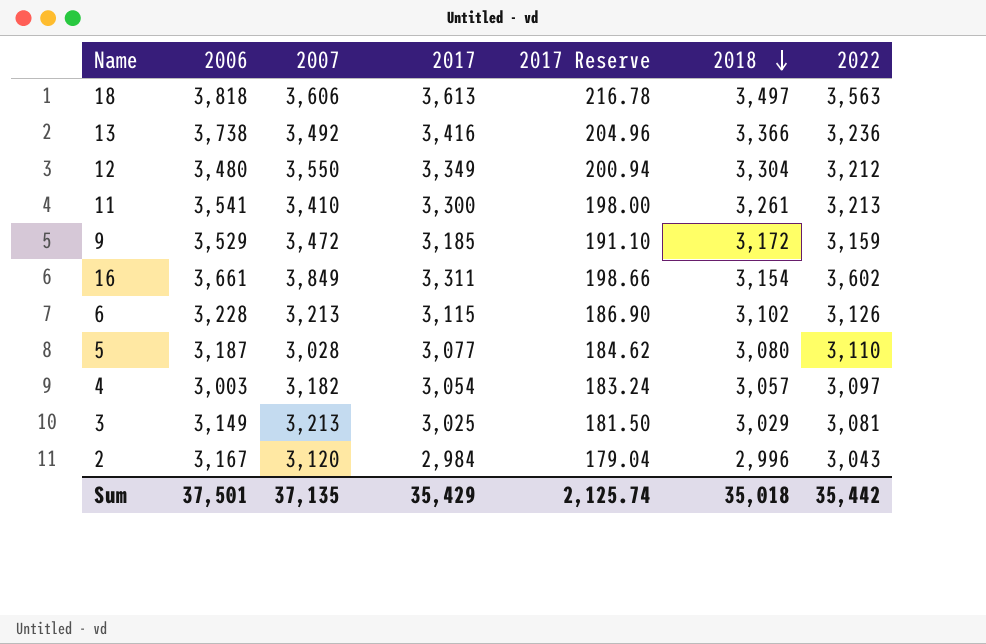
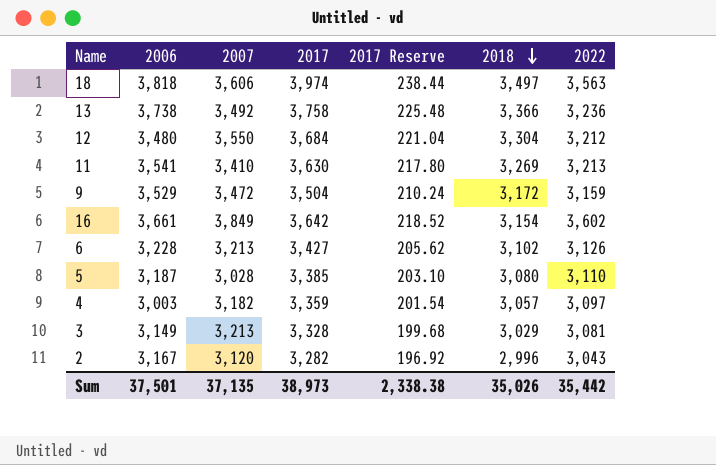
18 | 2017: 3,613 -> 3,974
18 | 2017 Reserve: 216.78 -> 238.44
13 | 2017: 3,416 -> 3,758
13 | 2017 Reserve: 204.96 -> 225.48
12 | 2017: 3,349 -> 3,684
12 | 2017 Reserve: 200.94 -> 221.04
11 | 2017: 3,300 -> 3,630
11 | 2017 Reserve: 198.00 -> 217.80
11 | 2018: 3,261 -> 3,269
9 | 2017: 3,185 -> 3,504
9 | 2017 Reserve: 191.10 -> 210.24
16 | 2017: 3,311 -> 3,642
16 | 2017 Reserve: 198.66 -> 218.52
6 | 2017: 3,115 -> 3,427
6 | 2017 Reserve: 186.90 -> 205.62
5 | 2017: 3,077 -> 3,385
5 | 2017 Reserve: 184.62 -> 203.10
4 | 2017: 3,054 -> 3,359
4 | 2017 Reserve: 183.24 -> 201.54
3 | 2017: 3,025 -> 3,328
3 | 2017 Reserve: 181.50 -> 199.68
2 | 2017: 2,984 -> 3,282
2 | 2017 Reserve: 179.04 -> 196.92
Sum | 2017: 35,429 -> 38,973
Sum | 2017 Reserve: 2,125.74 -> 2,338.38
Sum | 2018: 35,018 -> 35,026

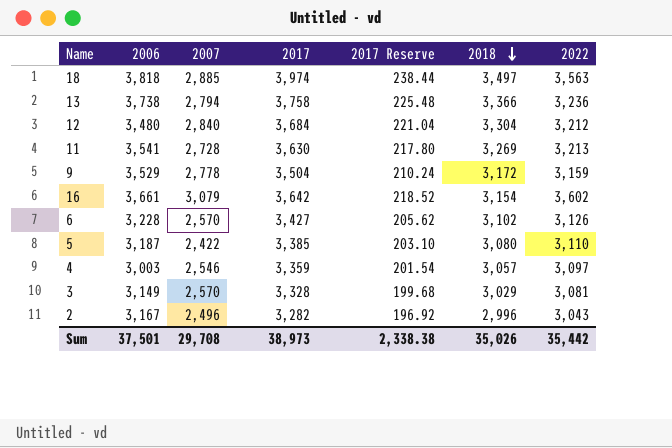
18 | 2007: 3,606 -> 2,885
13 | 2007: 3,492 -> 2,794
12 | 2007: 3,550 -> 2,840
11 | 2007: 3,410 -> 2,728
9 | 2007: 3,472 -> 2,778
16 | 2007: 3,849 -> 3,079
6 | 2007: 3,213 -> 2,570
5 | 2007: 3,028 -> 2,422
4 | 2007: 3,182 -> 2,546
3 | 2007: 3,213 -> 2,570
2 | 2007: 3,120 -> 2,496
Sum | 2007: 37,135 -> 29,708

